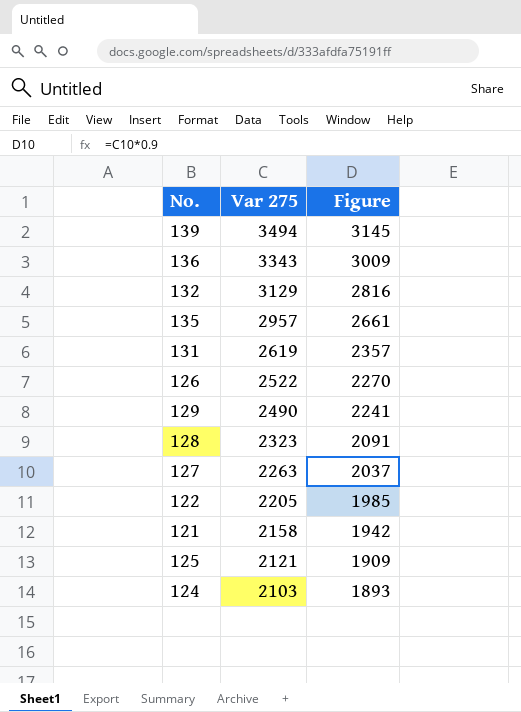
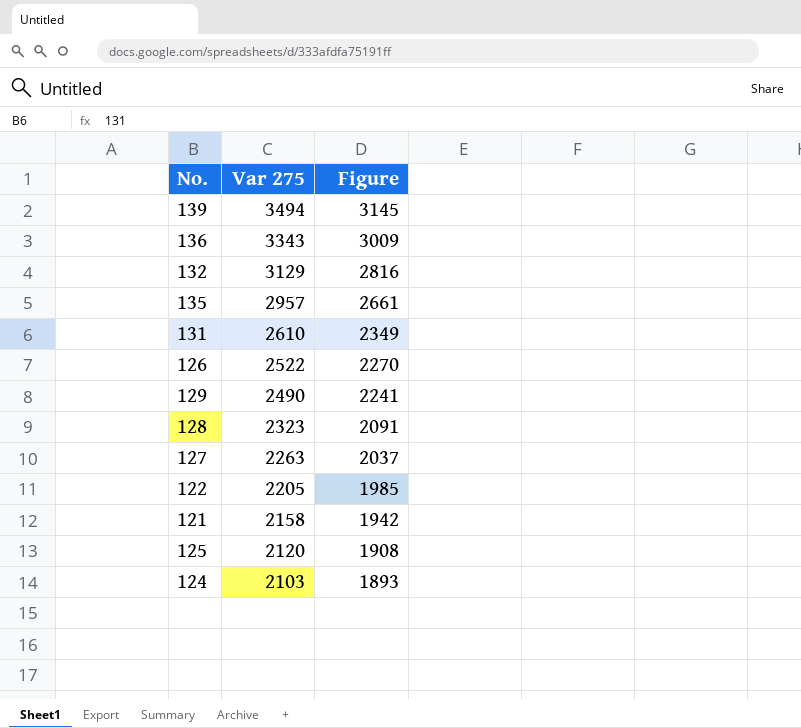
131 | Var 275: 2619 -> 2610
131 | Figure: 2357 -> 2349
125 | Var 275: 2121 -> 2120
125 | Figure: 1909 -> 1908

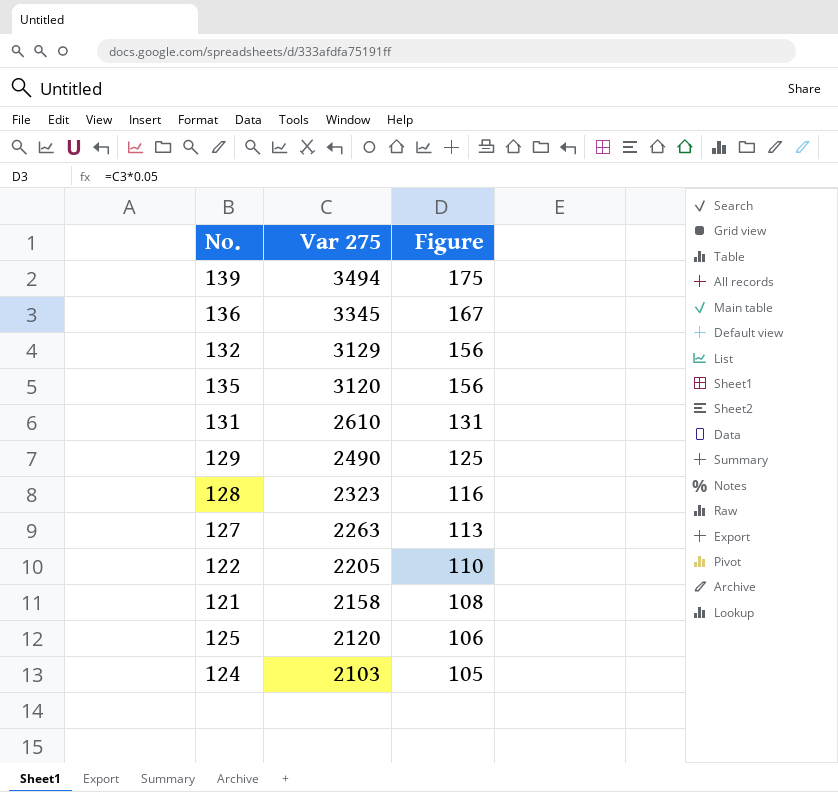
column Figure | formula: [Var 275] * 0.9 -> [Var 275] * 0.05
row 126: 2522 | 2270 -> none
136 | Var 275: 3343 -> 3345
135 | Var 275: 2957 -> 3120

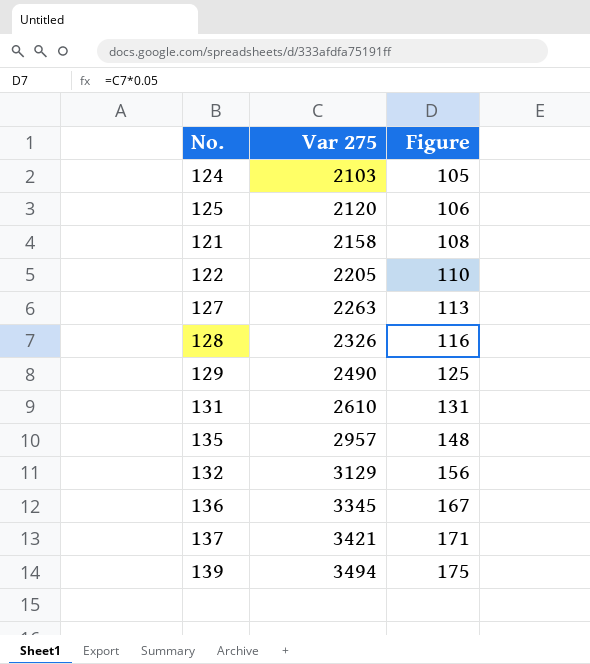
row order: Var 275 descending -> Var 275 ascending
128 | Var 275: 2323 -> 2326
135 | Var 275: 3120 -> 2957
135 | Figure: 156 -> 148
row 137: none -> 3421 | 171

